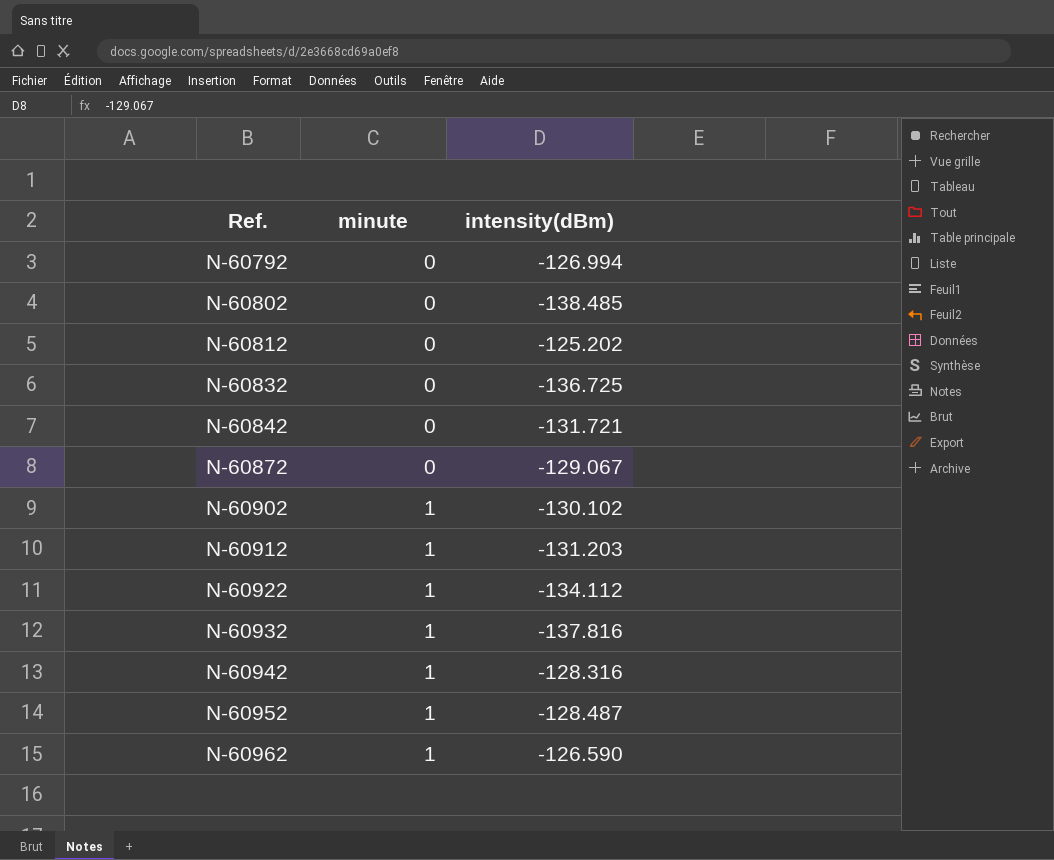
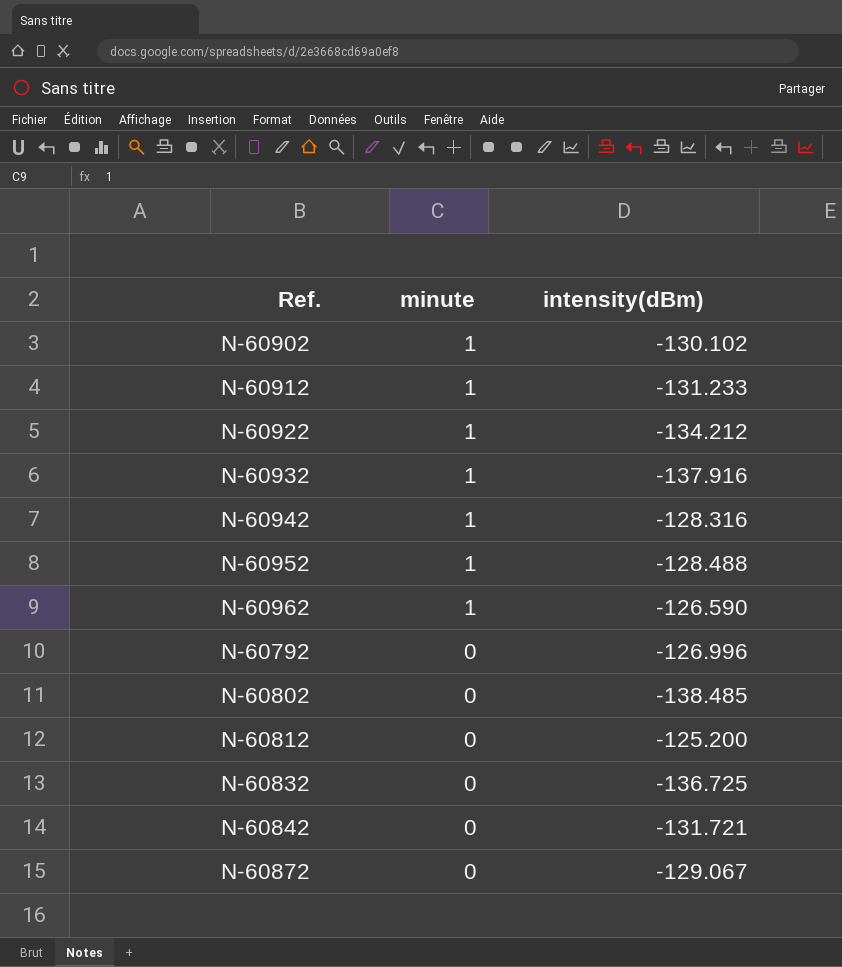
row order: Ref. ascending -> minute descending
N-60912 | intensity(dBm): -131.203 -> -131.233
N-60922 | intensity(dBm): -134.112 -> -134.212
N-60932 | intensity(dBm): -137.816 -> -137.916
N-60952 | intensity(dBm): -128.487 -> -128.488
N-60792 | intensity(dBm): -126.994 -> -126.996
N-60812 | intensity(dBm): -125.202 -> -125.200

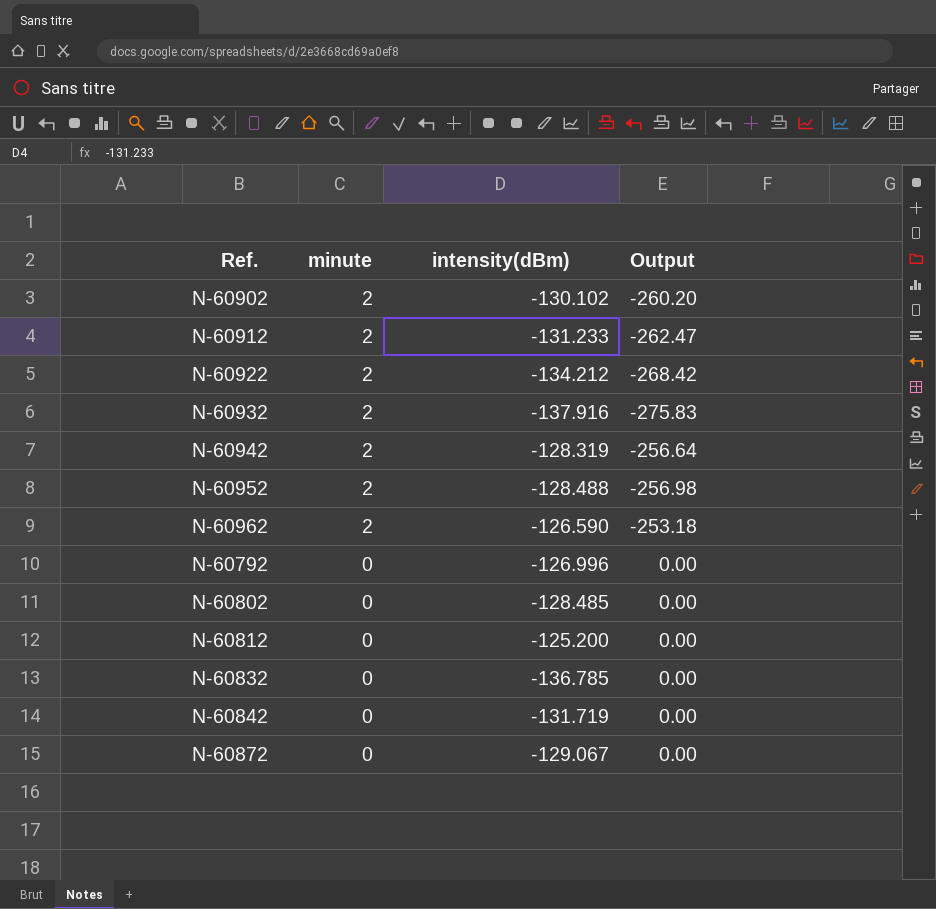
column Output | formula: none -> [minute] * [intensity(dBm)]
N-60902 | minute: 1 -> 2
N-60912 | minute: 1 -> 2
N-60922 | minute: 1 -> 2
N-60932 | minute: 1 -> 2
N-60942 | minute: 1 -> 2
N-60942 | intensity(dBm): -128.316 -> -128.319
N-60952 | minute: 1 -> 2
N-60962 | minute: 1 -> 2
N-60802 | intensity(dBm): -138.485 -> -128.485
N-60832 | intensity(dBm): -136.725 -> -136.785
N-60842 | intensity(dBm): -131.721 -> -131.719

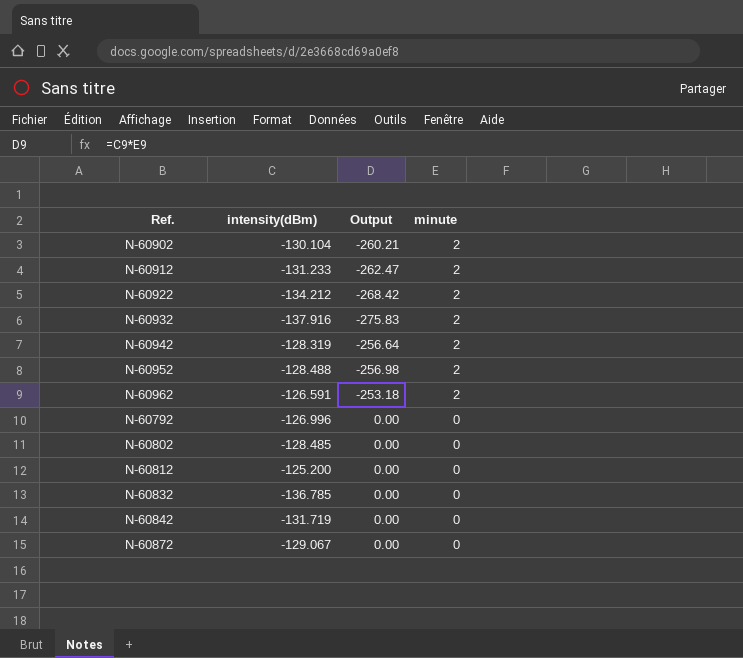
column minute | position: 2 -> 4
N-60902 | intensity(dBm): -130.102 -> -130.104
N-60902 | Output: -260.20 -> -260.21
N-60962 | intensity(dBm): -126.590 -> -126.591

